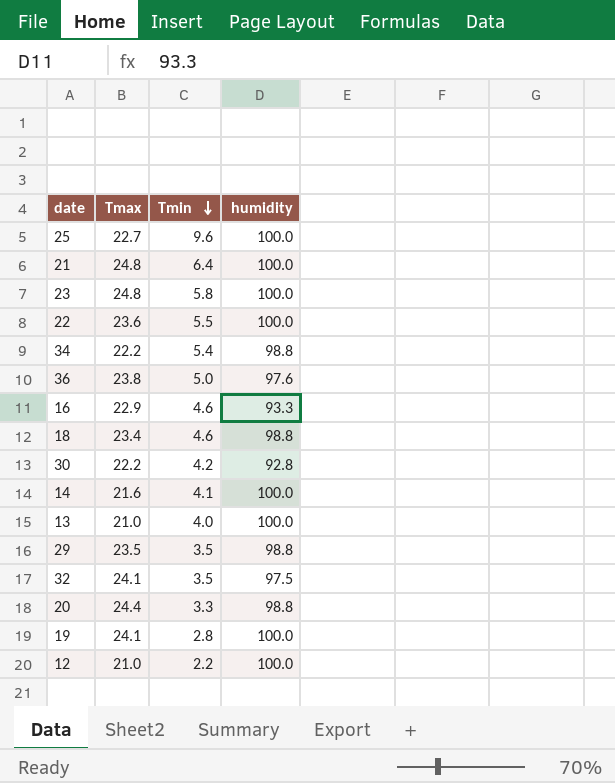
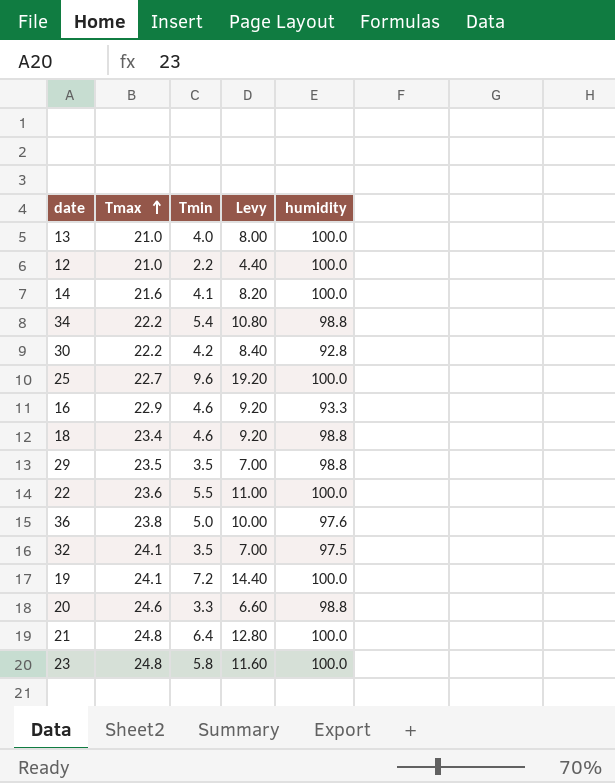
row order: Tmin descending -> Tmax ascending
column Levy | formula: none -> [Tmin] * 2
19 | Tmin: 2.8 -> 7.2
20 | Tmax: 24.4 -> 24.6

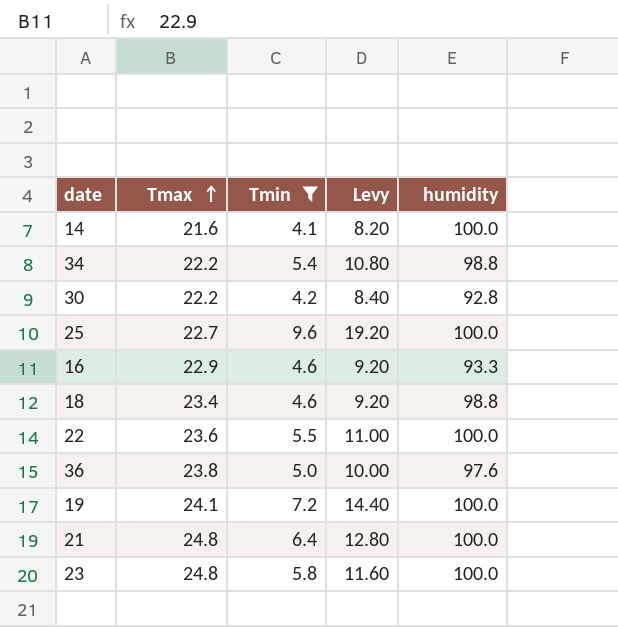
filter: none -> Tmin >= 4.1

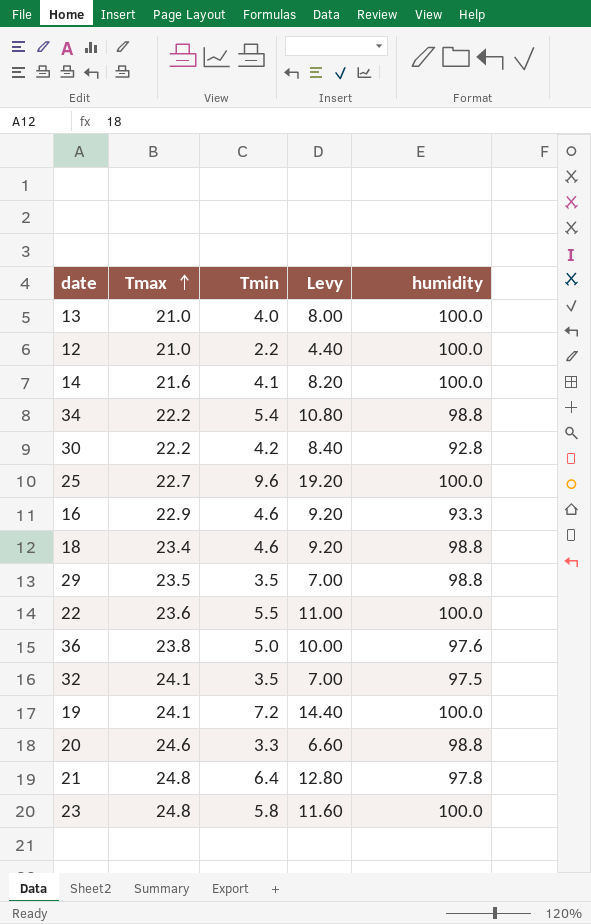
filter: Tmin >= 4.1 -> none
21 | humidity: 100.0 -> 97.8

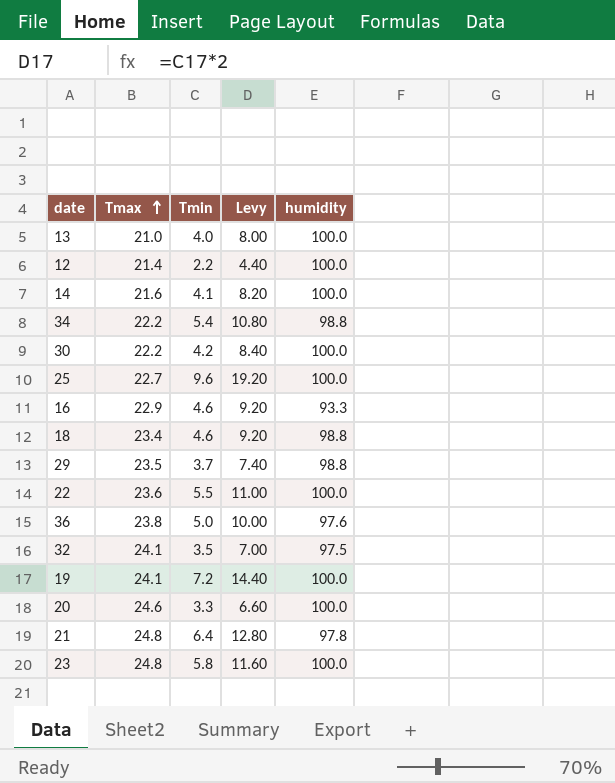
12 | Tmax: 21.0 -> 21.4
30 | humidity: 92.8 -> 100.0
29 | Tmin: 3.5 -> 3.7
29 | Levy: 7.00 -> 7.40
20 | humidity: 98.8 -> 100.0

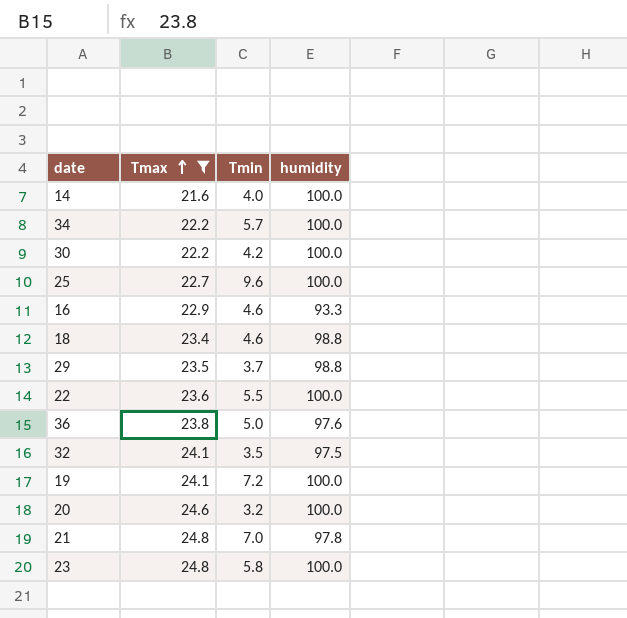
filter: none -> Tmax >= 21.6
column Levy | formula: [Tmin] * 2 -> none
14 | Tmin: 4.1 -> 4.0
34 | Tmin: 5.4 -> 5.7
34 | humidity: 98.8 -> 100.0
20 | Tmin: 3.3 -> 3.2
21 | Tmin: 6.4 -> 7.0

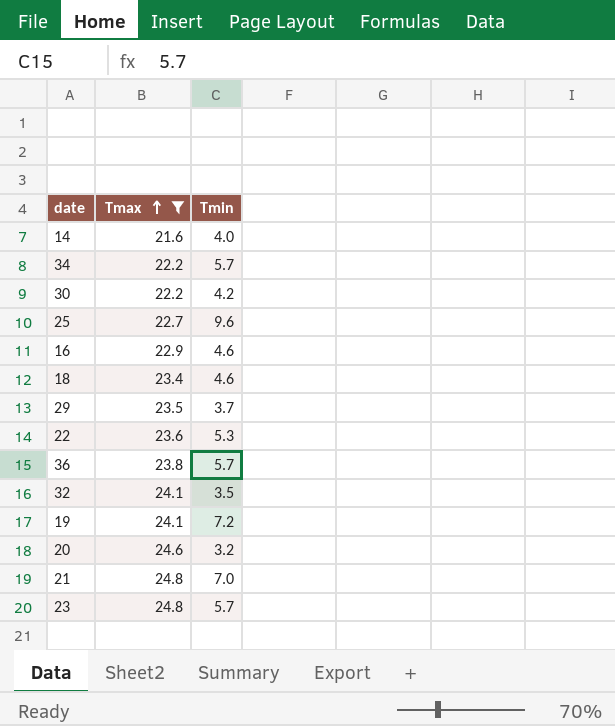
column humidity | position: 4 -> none
22 | Tmin: 5.5 -> 5.3
36 | Tmin: 5.0 -> 5.7
23 | Tmin: 5.8 -> 5.7

